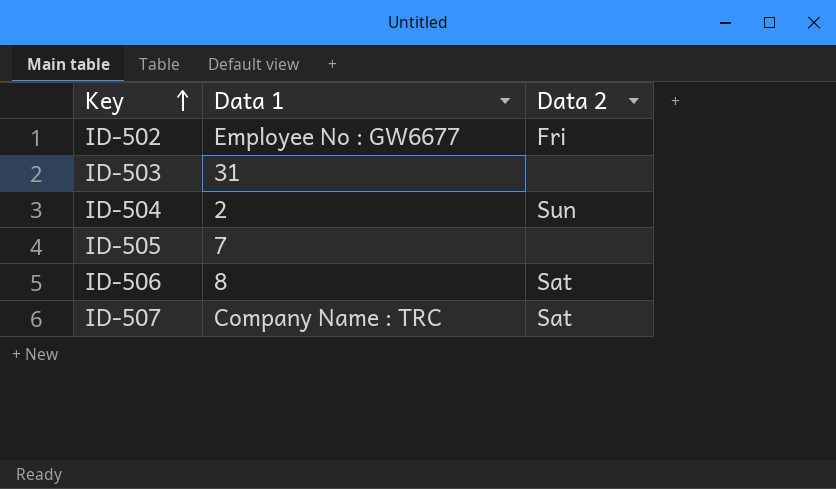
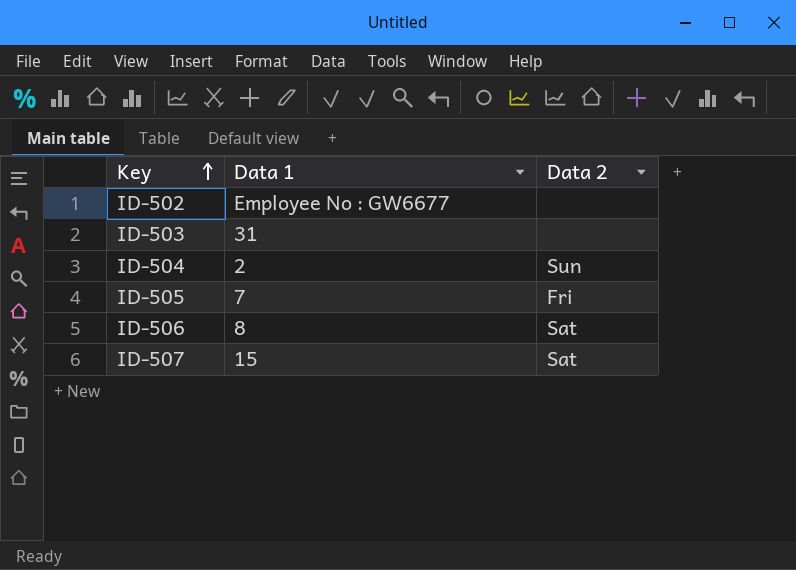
ID-502 | Data 2: Fri -> none
ID-505 | Data 2: none -> Fri
ID-507 | Data 1: Company Name : TRC -> 15

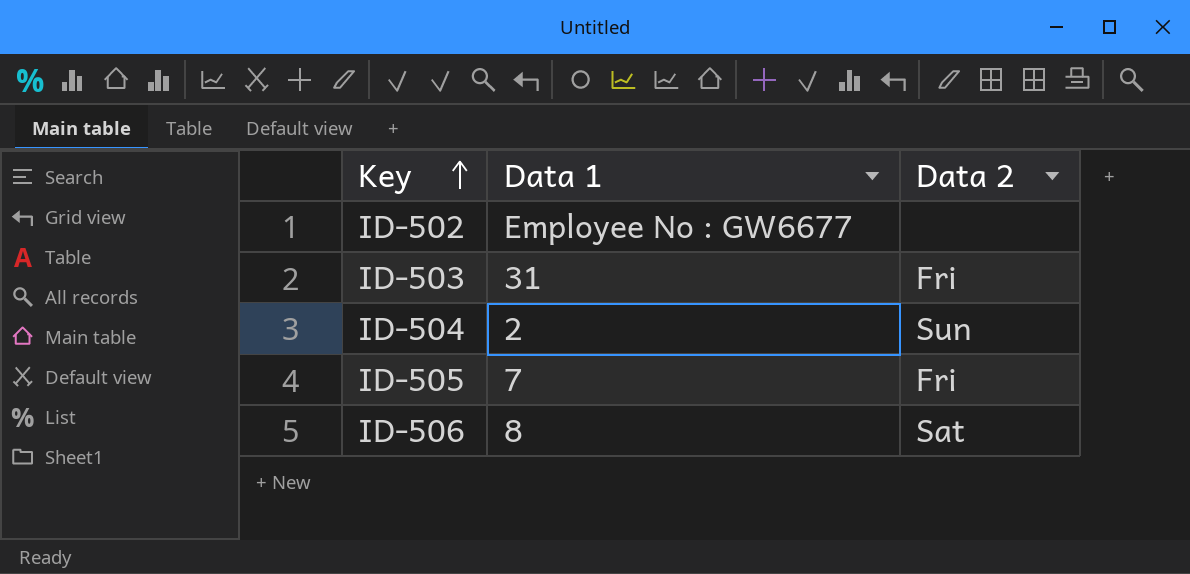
row ID-507: 15 | Sat -> none
ID-503 | Data 2: none -> Fri

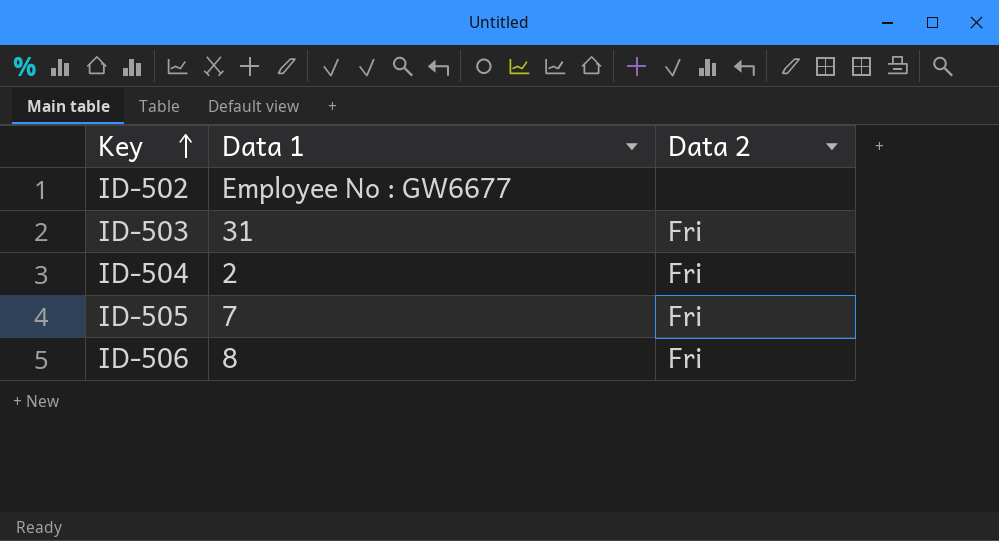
ID-504 | Data 2: Sun -> Fri
ID-506 | Data 2: Sat -> Fri

